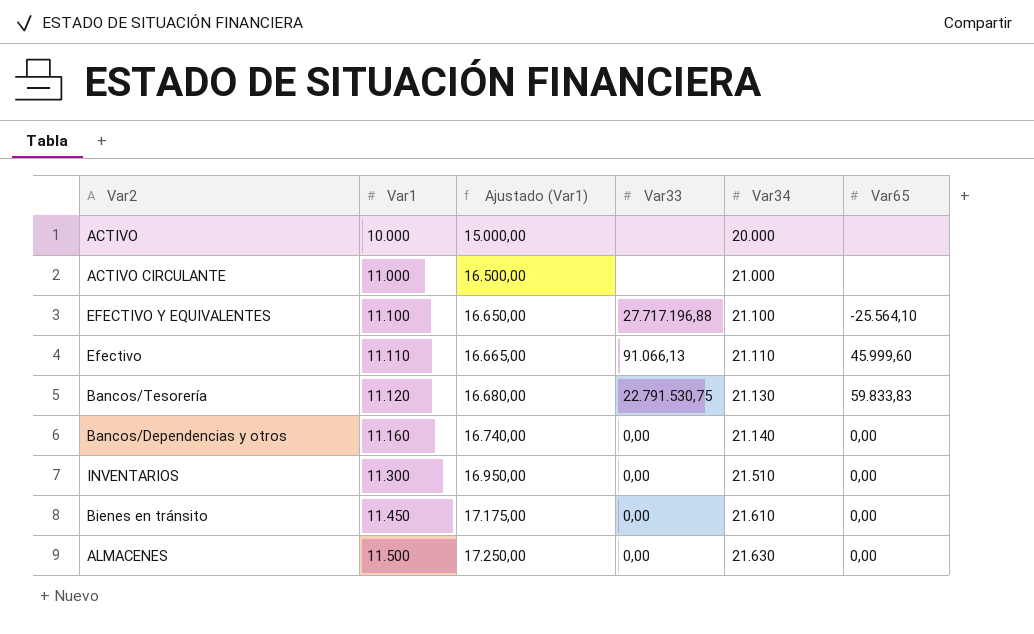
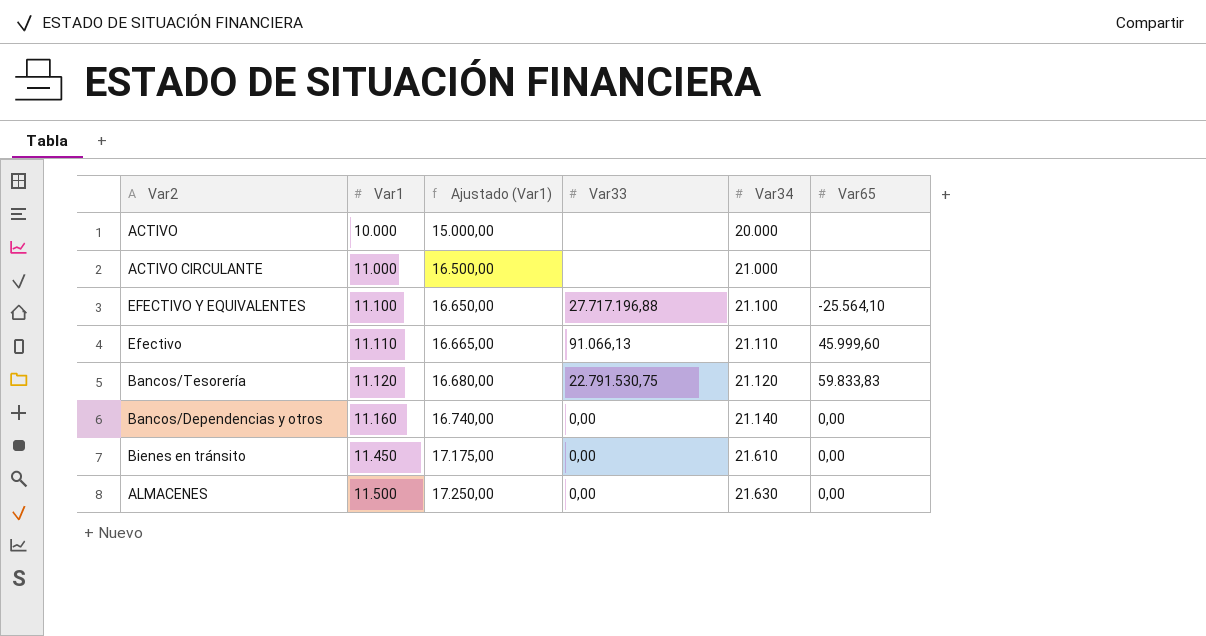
row INVENTARIOS: 11.300 | 16.950,00 | 0,00 | 21.510 | 0,00 -> none
Bancos/Tesorería | Var34: 21.130 -> 21.120

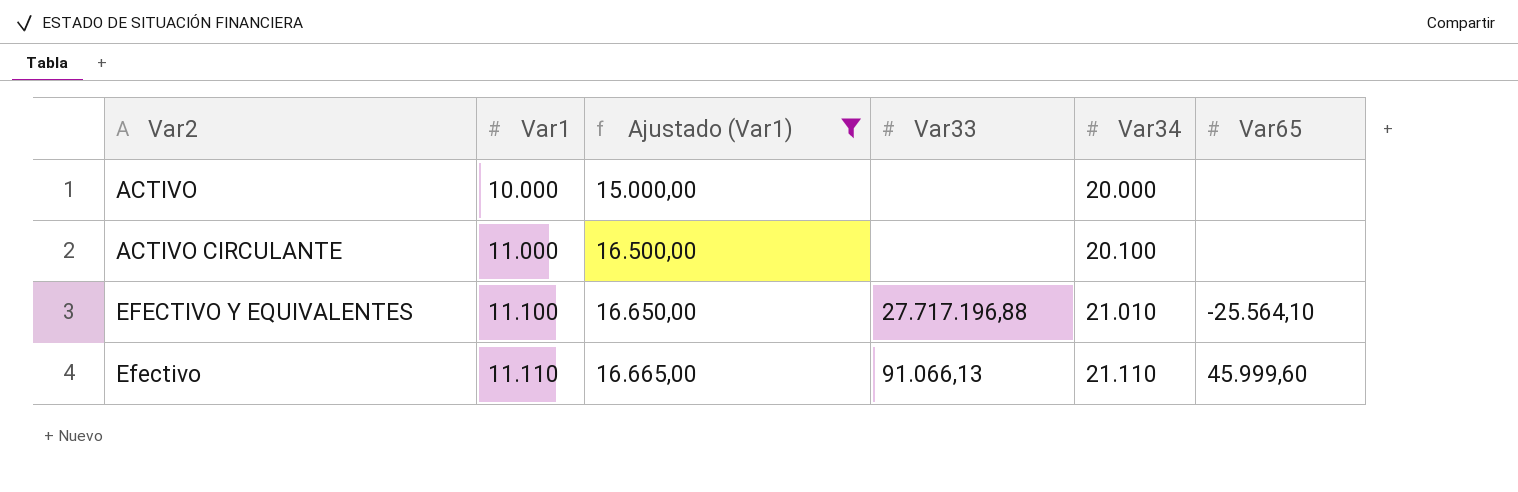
filter: none -> Ajustado (Var1) <= 16.665,00
ACTIVO CIRCULANTE | Var34: 21.000 -> 20.100
EFECTIVO Y EQUIVALENTES | Var34: 21.100 -> 21.010

